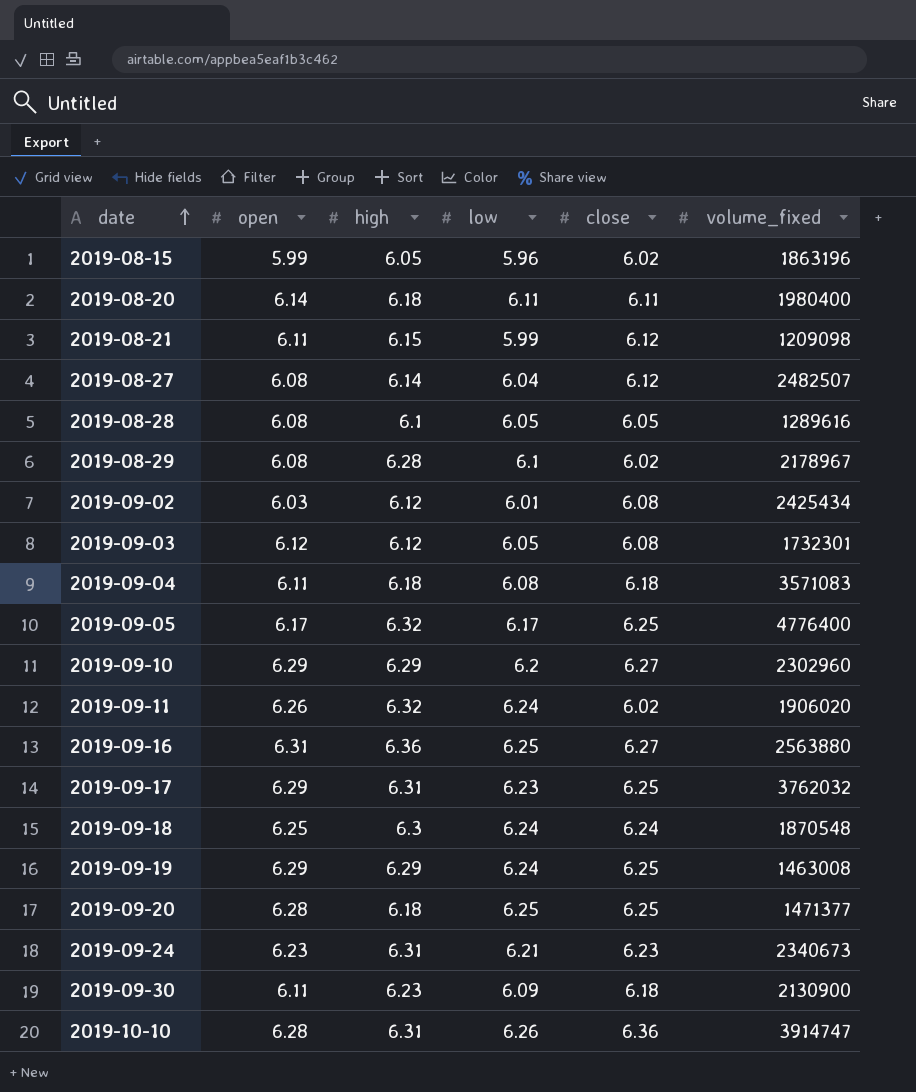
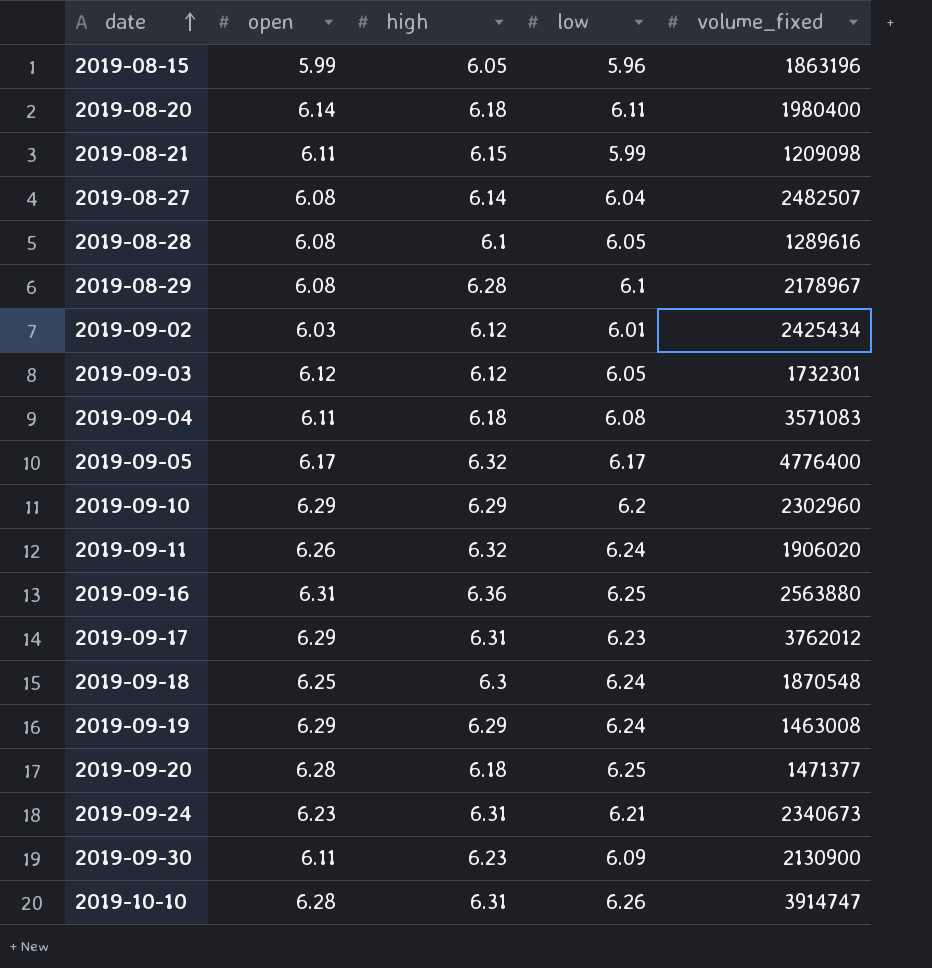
column close | position: 5 -> none
2019-09-17 | volume_fixed: 3762032 -> 3762012

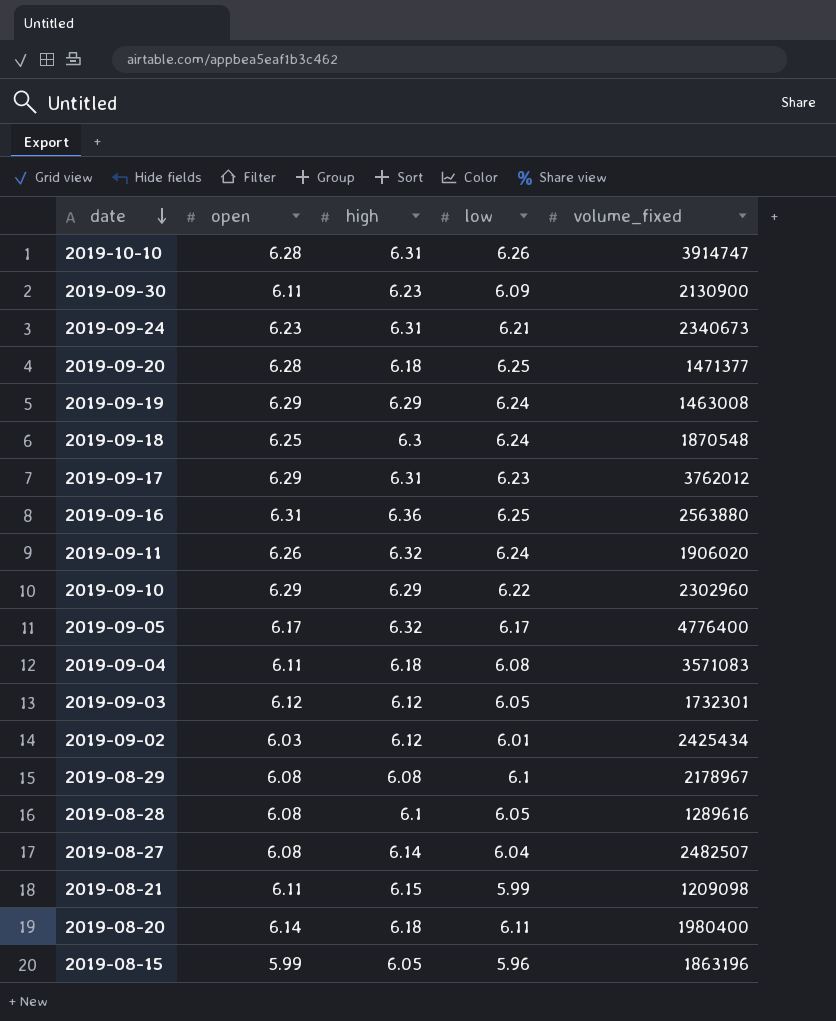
row order: date ascending -> date descending
2019-09-10 | low: 6.2 -> 6.22
2019-08-29 | high: 6.28 -> 6.08

